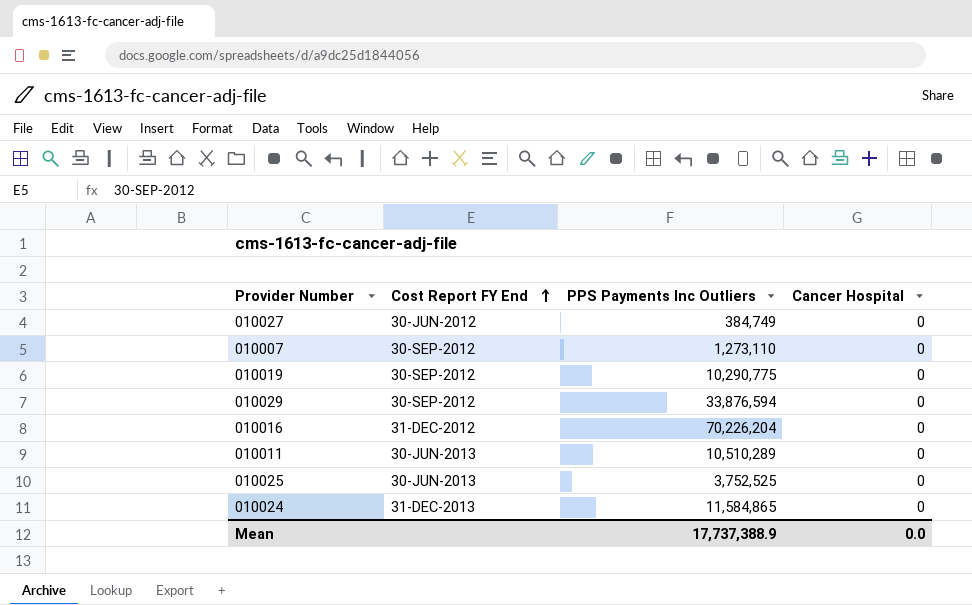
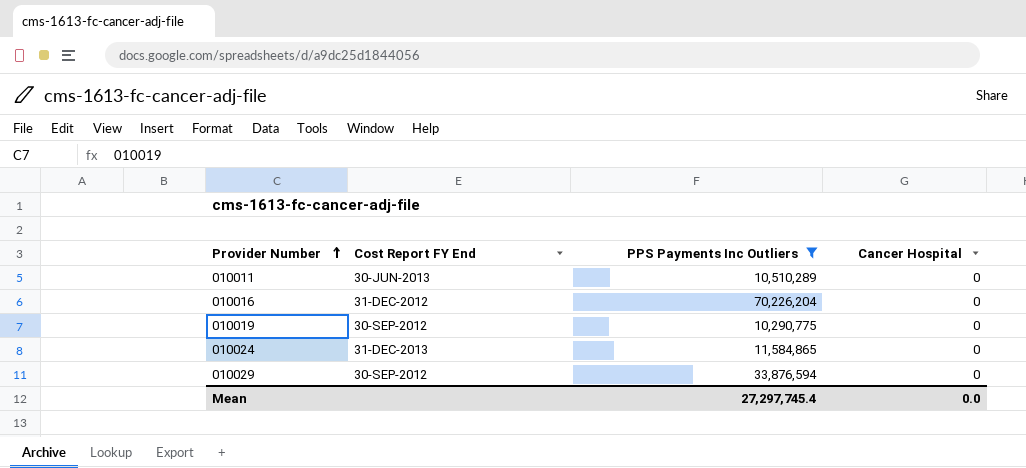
filter: none -> PPS Payments Inc Outliers >= 10,290,775
row order: Cost Report FY End ascending -> Provider Number ascending
Mean | PPS Payments Inc Outliers: 17,737,388.9 -> 27,297,745.4

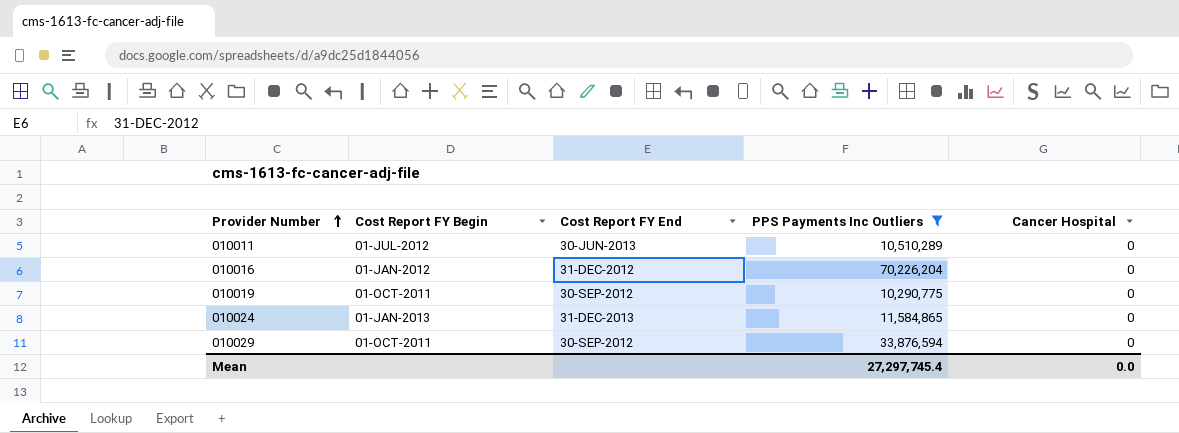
column Cost Report FY Begin | position: none -> 2

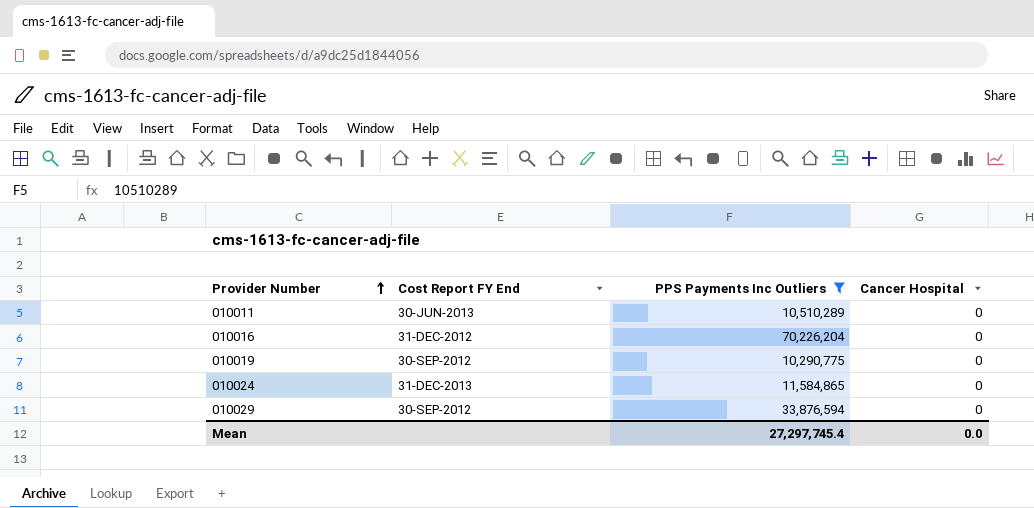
column Cost Report FY Begin | position: 2 -> none

